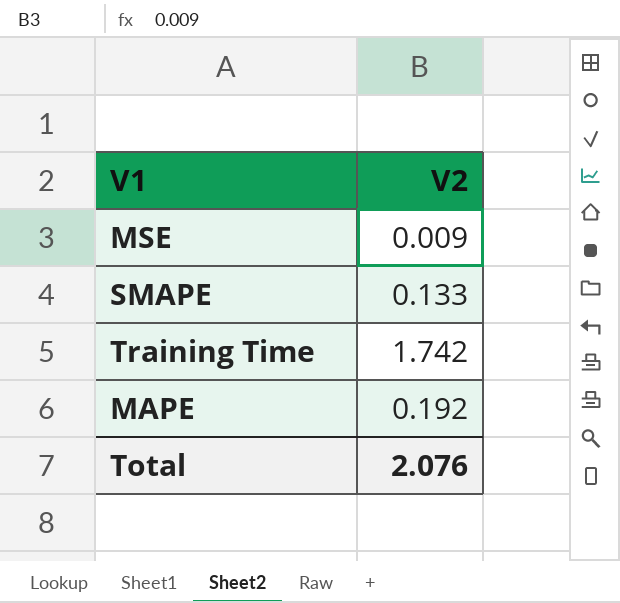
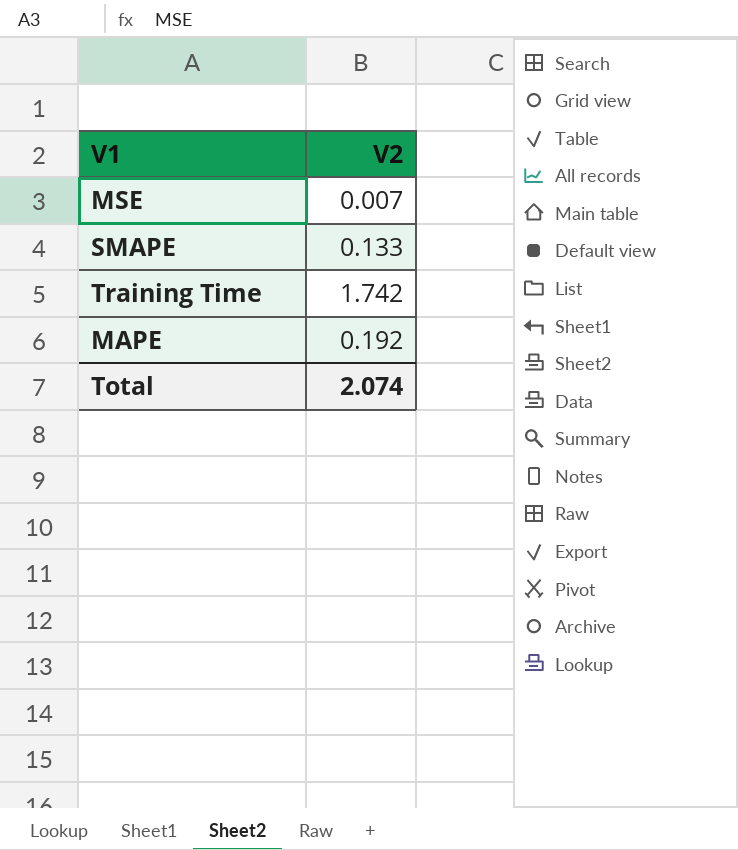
MSE | V2: 0.009 -> 0.007
Total | V2: 2.076 -> 2.074

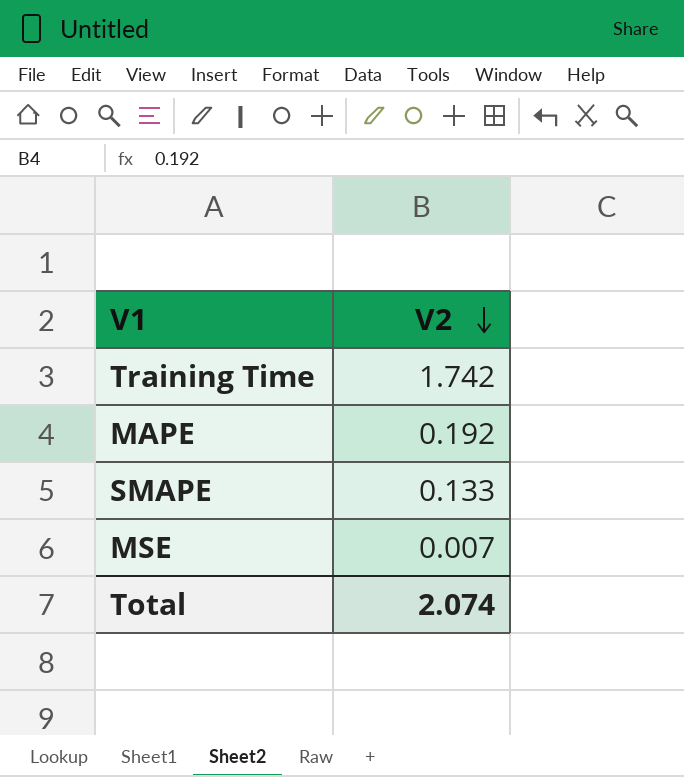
row order: none -> V2 descending

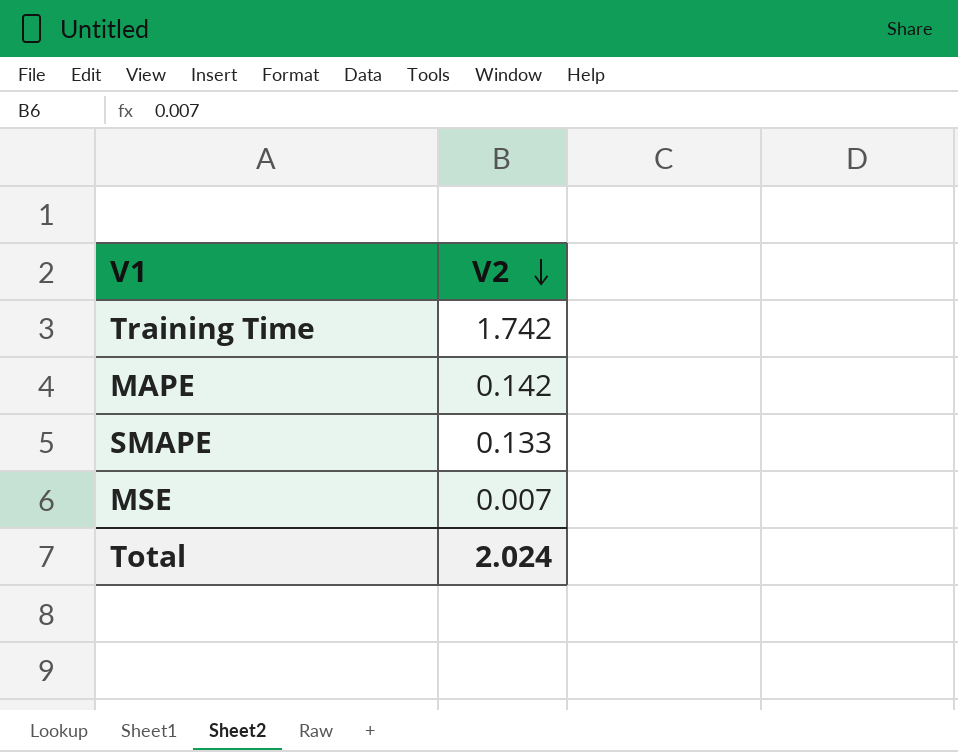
MAPE | V2: 0.192 -> 0.142
Total | V2: 2.074 -> 2.024

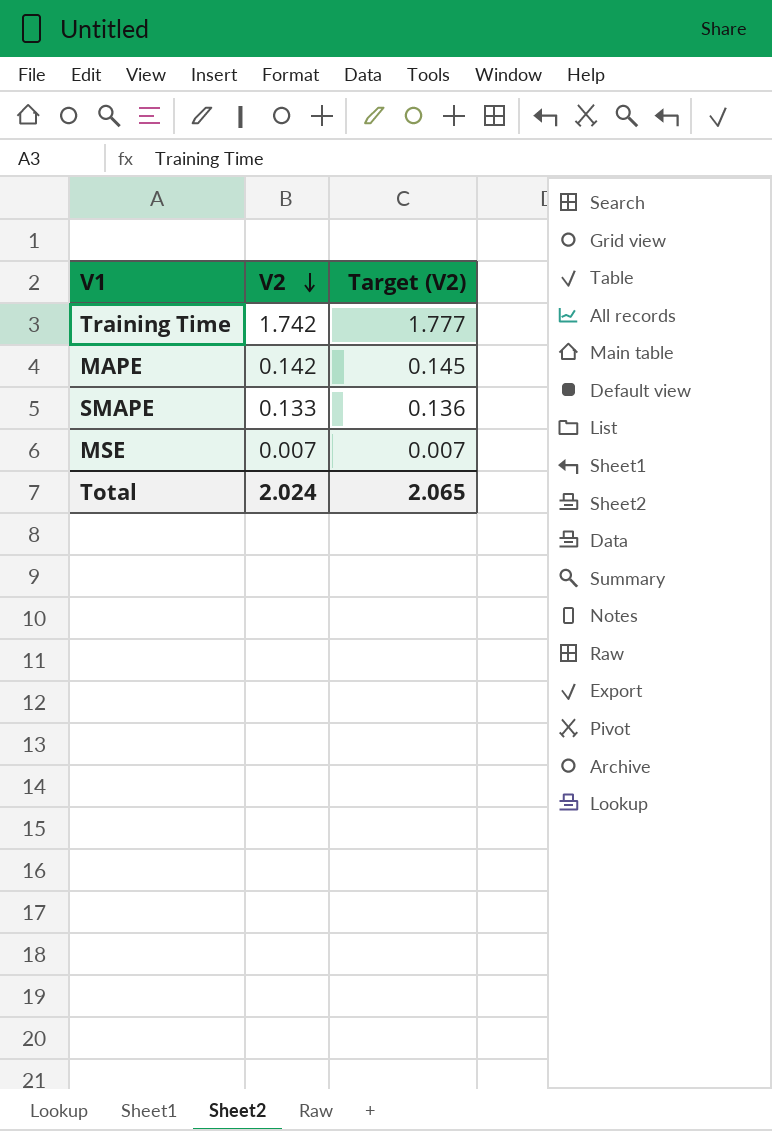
column Target (V2) | formula: none -> [V2] * 1.02

